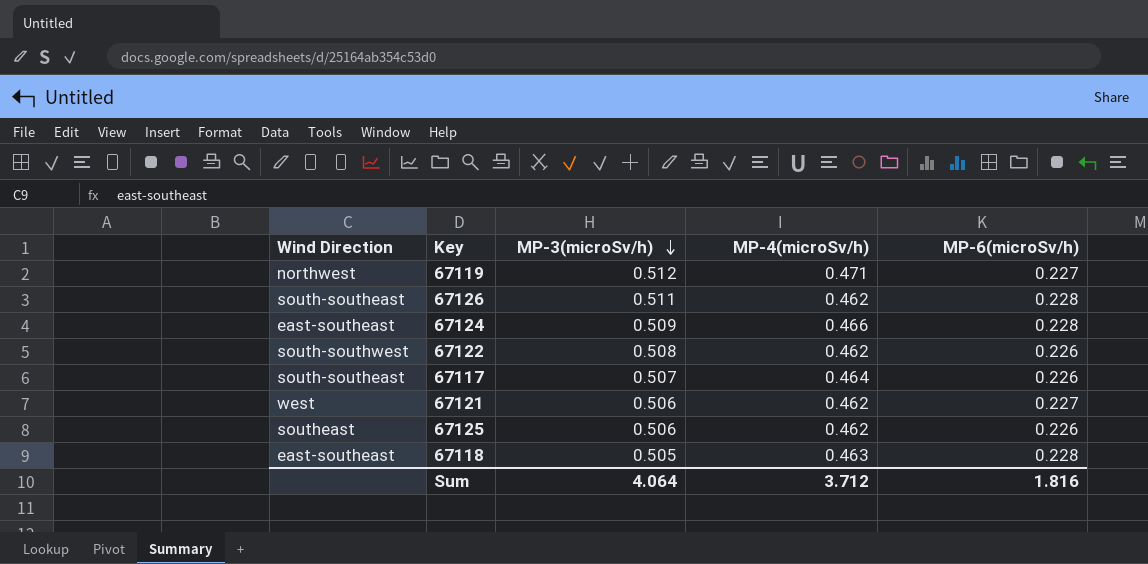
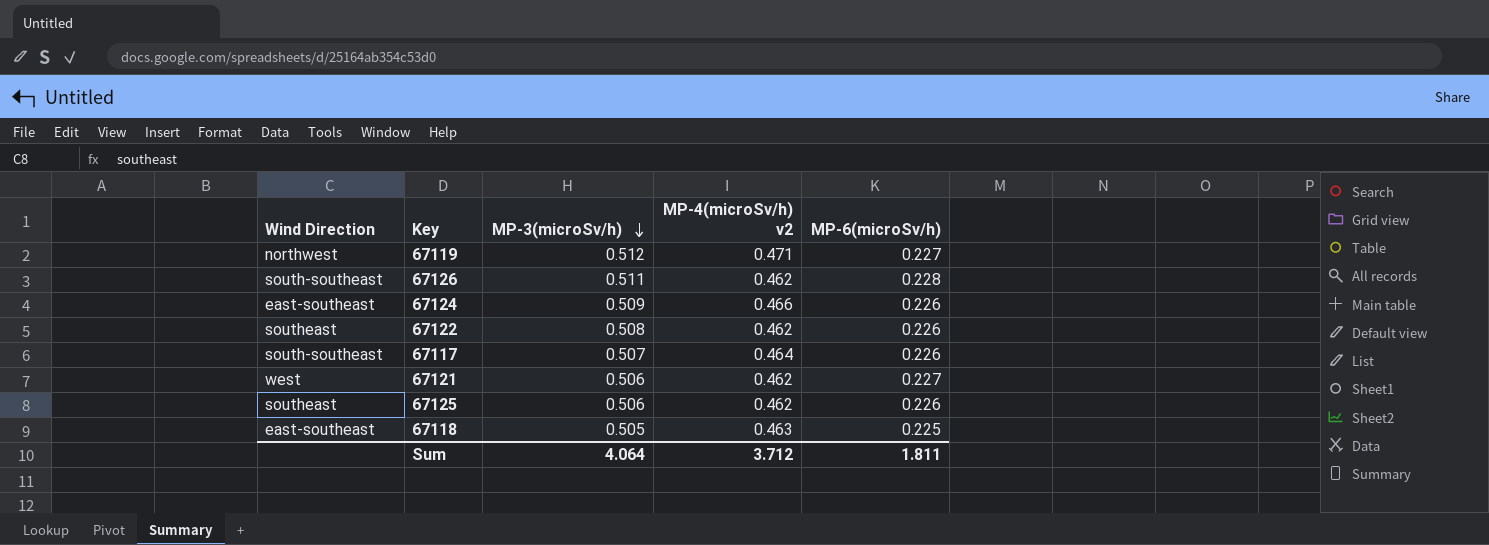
column name: MP-4(microSv/h) -> MP-4(microSv/h) v2
67124 | MP-6(microSv/h): 0.228 -> 0.226
67122 | Wind Direction: south-southwest -> southeast
67118 | MP-6(microSv/h): 0.228 -> 0.225
Sum | MP-6(microSv/h): 1.816 -> 1.811

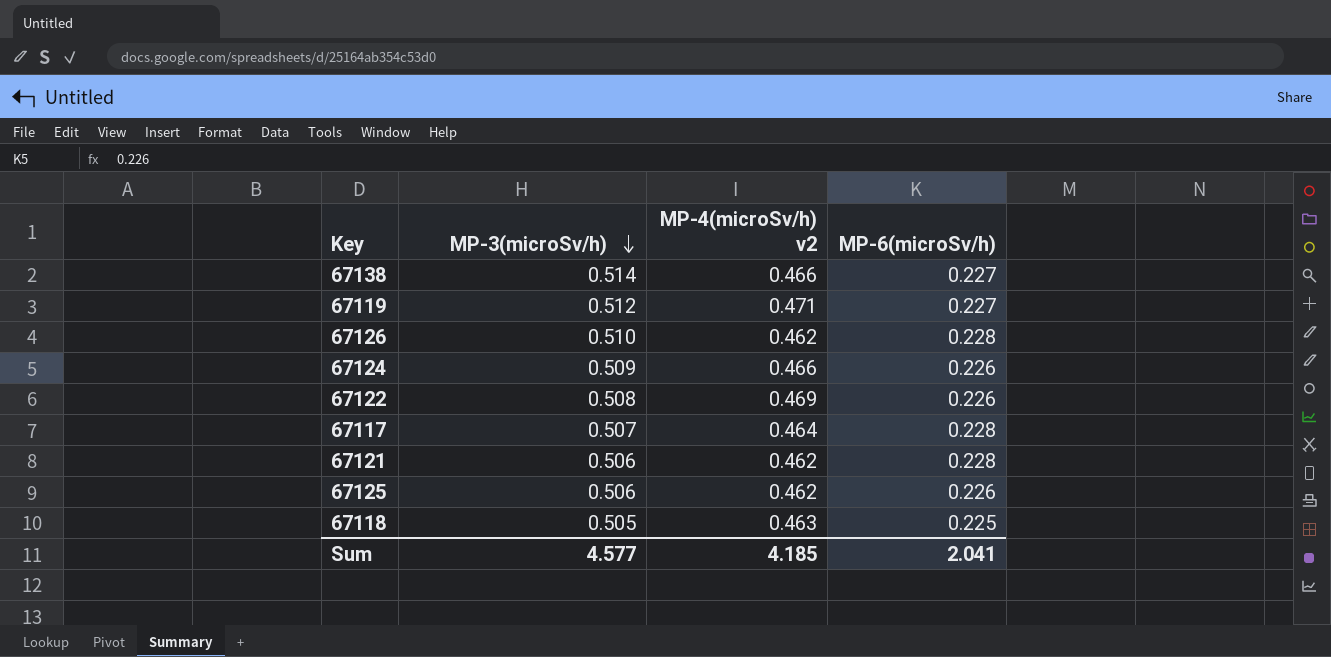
column Wind Direction | position: 1 -> none
row 67138: none -> 0.514 | 0.466 | 0.227
67126 | MP-3(microSv/h): 0.511 -> 0.510
67122 | MP-4(microSv/h) v2: 0.462 -> 0.469
67117 | MP-6(microSv/h): 0.226 -> 0.228
67121 | MP-6(microSv/h): 0.227 -> 0.228
Sum | MP-3(microSv/h): 4.064 -> 4.577
Sum | MP-4(microSv/h) v2: 3.712 -> 4.185
Sum | MP-6(microSv/h): 1.811 -> 2.041

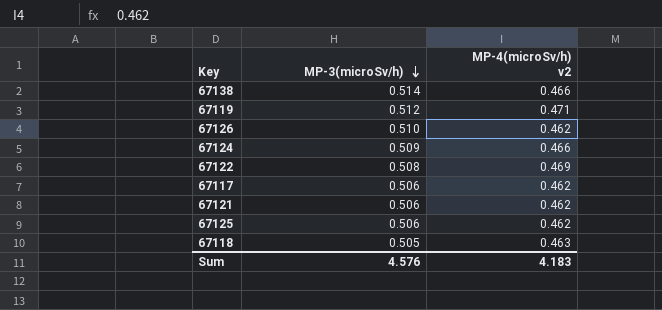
column MP-6(microSv/h) | position: 4 -> none
67117 | MP-3(microSv/h): 0.507 -> 0.506
67117 | MP-4(microSv/h) v2: 0.464 -> 0.462
Sum | MP-3(microSv/h): 4.577 -> 4.576
Sum | MP-4(microSv/h) v2: 4.185 -> 4.183

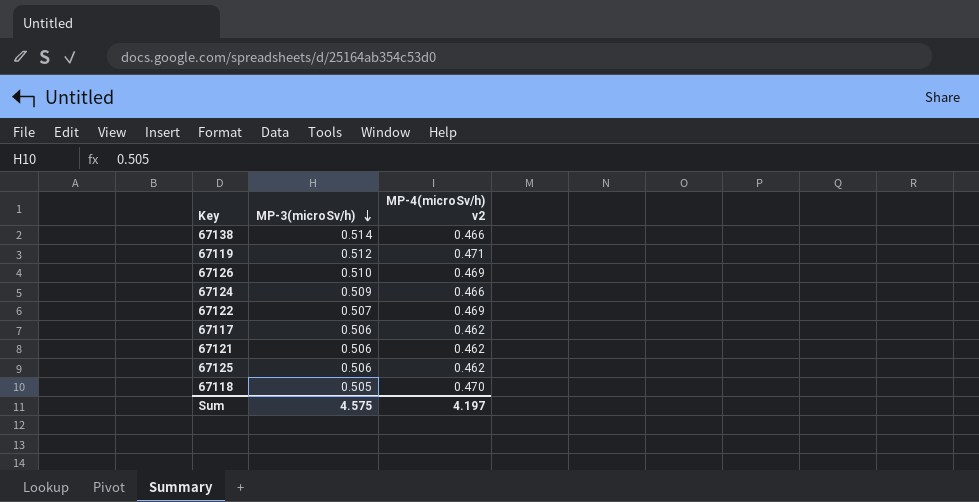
67126 | MP-4(microSv/h) v2: 0.462 -> 0.469
67122 | MP-3(microSv/h): 0.508 -> 0.507
67118 | MP-4(microSv/h) v2: 0.463 -> 0.470
Sum | MP-3(microSv/h): 4.576 -> 4.575
Sum | MP-4(microSv/h) v2: 4.183 -> 4.197

